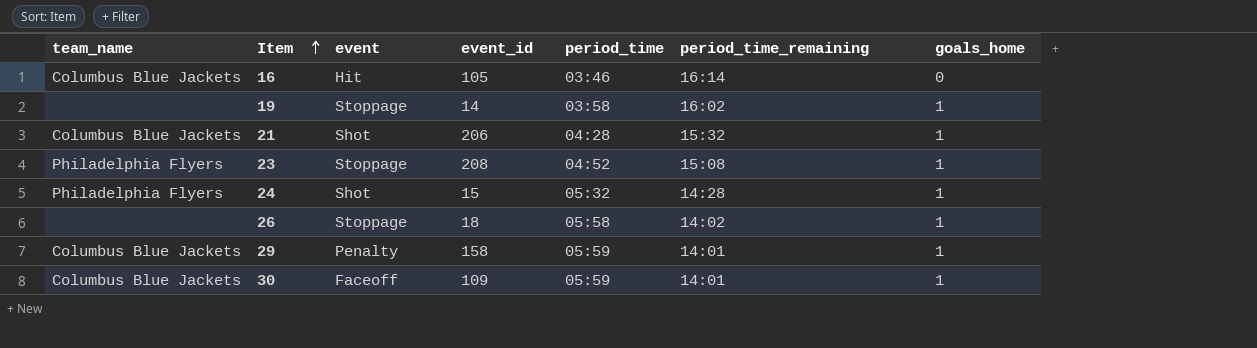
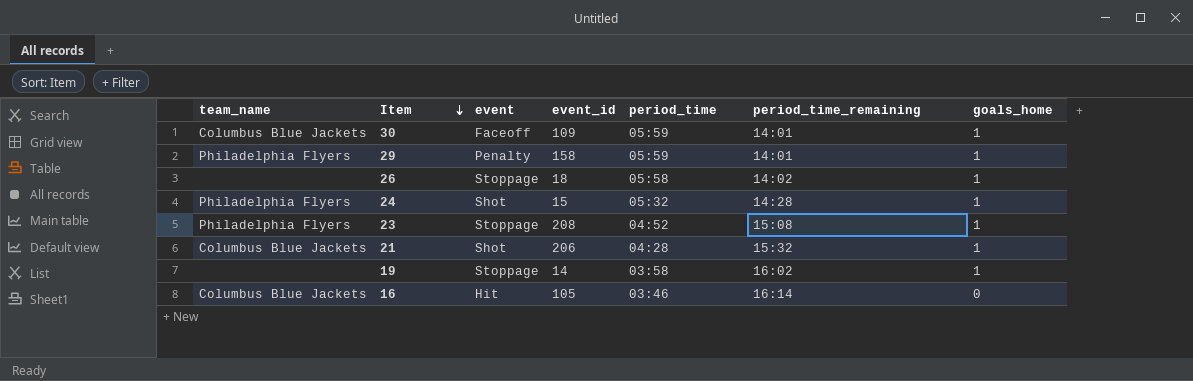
row order: Item ascending -> Item descending
29 | team_name: Columbus Blue Jackets -> Philadelphia Flyers

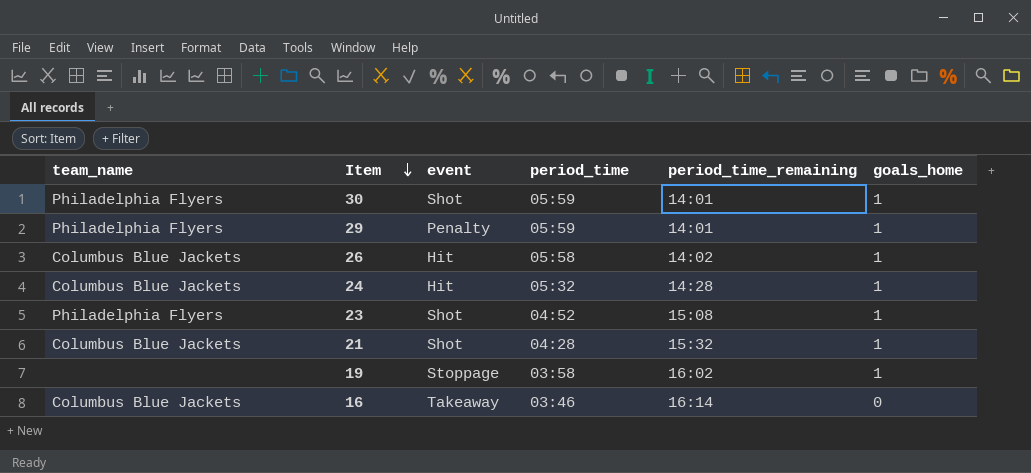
column event_id | position: 4 -> none
30 | team_name: Columbus Blue Jackets -> Philadelphia Flyers
30 | event: Faceoff -> Shot
26 | team_name: none -> Columbus Blue Jackets
26 | event: Stoppage -> Hit
24 | team_name: Philadelphia Flyers -> Columbus Blue Jackets
24 | event: Shot -> Hit
23 | event: Stoppage -> Shot
16 | event: Hit -> Takeaway

